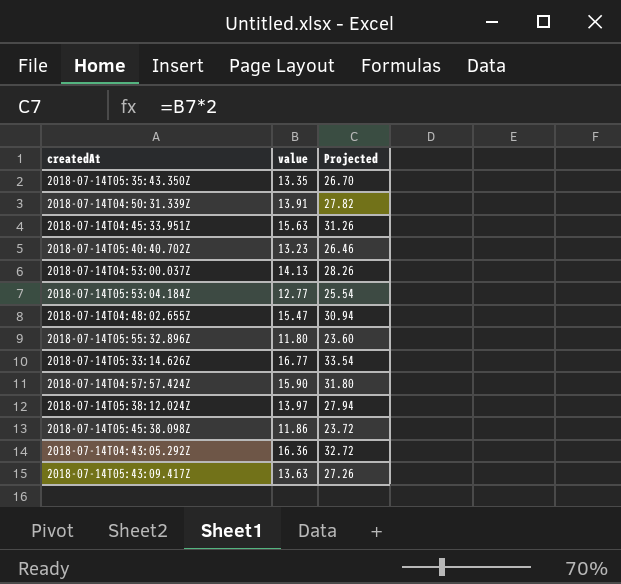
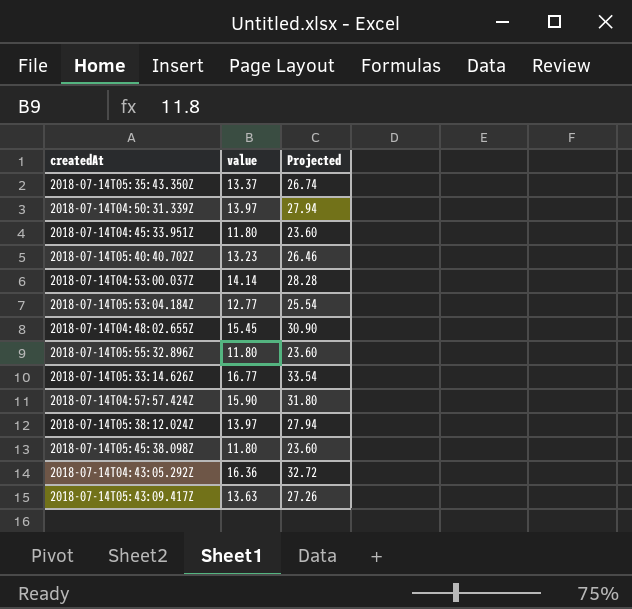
2018-07-14T05:35:43.350Z | value: 13.35 -> 13.37
2018-07-14T05:35:43.350Z | Projected: 26.70 -> 26.74
2018-07-14T04:50:31.339Z | value: 13.91 -> 13.97
2018-07-14T04:50:31.339Z | Projected: 27.82 -> 27.94
2018-07-14T04:45:33.951Z | value: 15.63 -> 11.80
2018-07-14T04:45:33.951Z | Projected: 31.26 -> 23.60
2018-07-14T04:53:00.037Z | value: 14.13 -> 14.14
2018-07-14T04:53:00.037Z | Projected: 28.26 -> 28.28
2018-07-14T04:48:02.655Z | value: 15.47 -> 15.45
2018-07-14T04:48:02.655Z | Projected: 30.94 -> 30.90
2018-07-14T05:45:38.098Z | value: 11.86 -> 11.80
2018-07-14T05:45:38.098Z | Projected: 23.72 -> 23.60

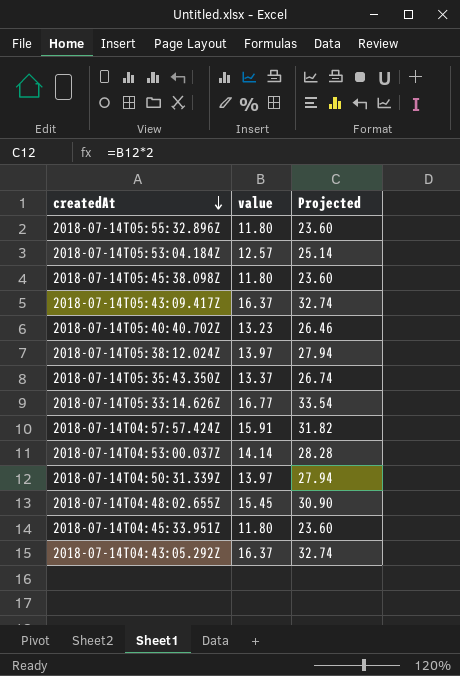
row order: none -> createdAt descending
2018-07-14T05:53:04.184Z | value: 12.77 -> 12.57
2018-07-14T05:53:04.184Z | Projected: 25.54 -> 25.14
2018-07-14T05:43:09.417Z | value: 13.63 -> 16.37
2018-07-14T05:43:09.417Z | Projected: 27.26 -> 32.74
2018-07-14T04:57:57.424Z | value: 15.90 -> 15.91
2018-07-14T04:57:57.424Z | Projected: 31.80 -> 31.82
2018-07-14T04:43:05.292Z | value: 16.36 -> 16.37
2018-07-14T04:43:05.292Z | Projected: 32.72 -> 32.74

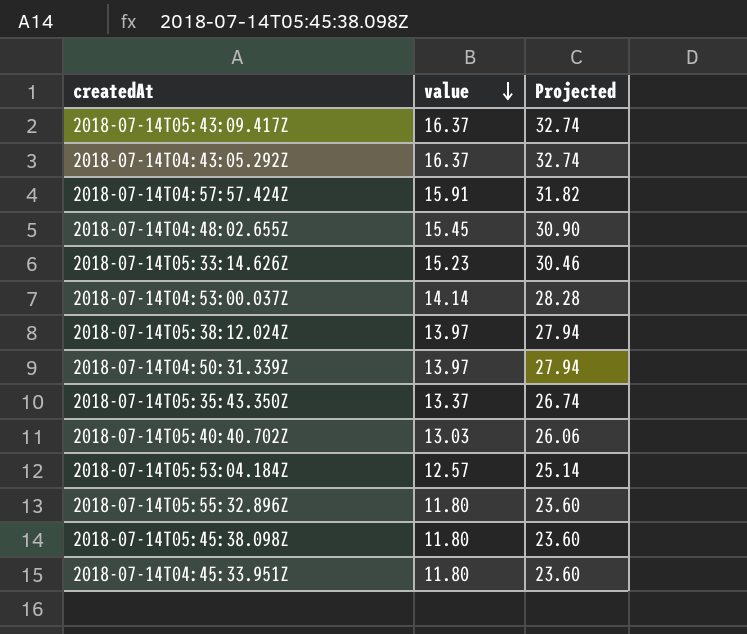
row order: createdAt descending -> value descending
2018-07-14T05:33:14.626Z | value: 16.77 -> 15.23
2018-07-14T05:33:14.626Z | Projected: 33.54 -> 30.46
2018-07-14T05:40:40.702Z | value: 13.23 -> 13.03
2018-07-14T05:40:40.702Z | Projected: 26.46 -> 26.06

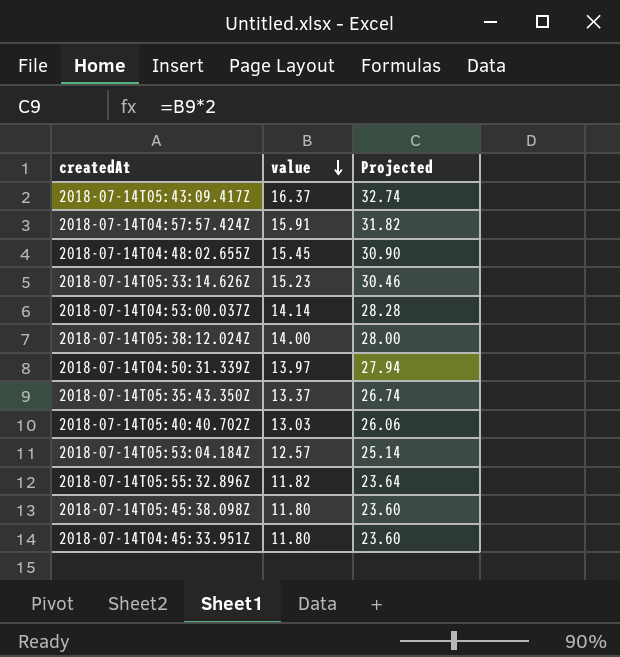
row 2018-07-14T04:43:05.292Z: 16.37 | 32.74 -> none
2018-07-14T05:38:12.024Z | value: 13.97 -> 14.00
2018-07-14T05:38:12.024Z | Projected: 27.94 -> 28.00
2018-07-14T05:55:32.896Z | value: 11.80 -> 11.82
2018-07-14T05:55:32.896Z | Projected: 23.60 -> 23.64

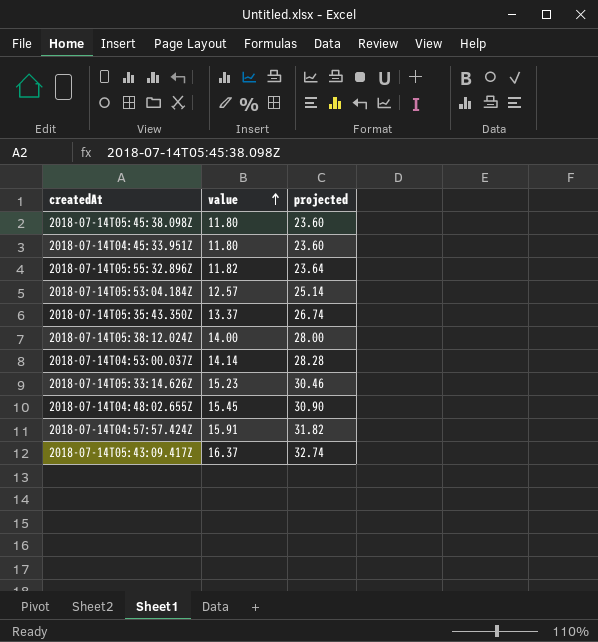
row order: value descending -> value ascending
column name: Projected -> projected
row 2018-07-14T04:50:31.339Z: 13.97 | 27.94 -> none
row 2018-07-14T05:40:40.702Z: 13.03 | 26.06 -> none

